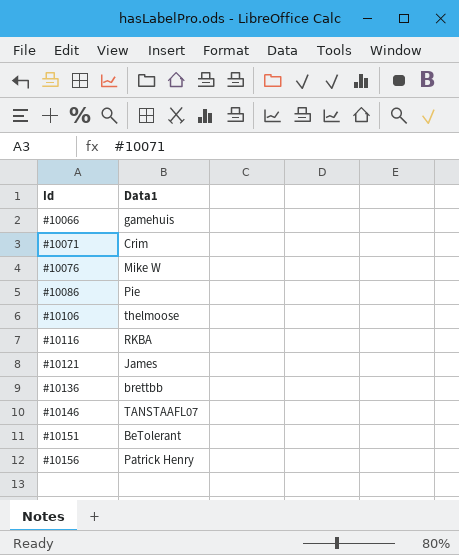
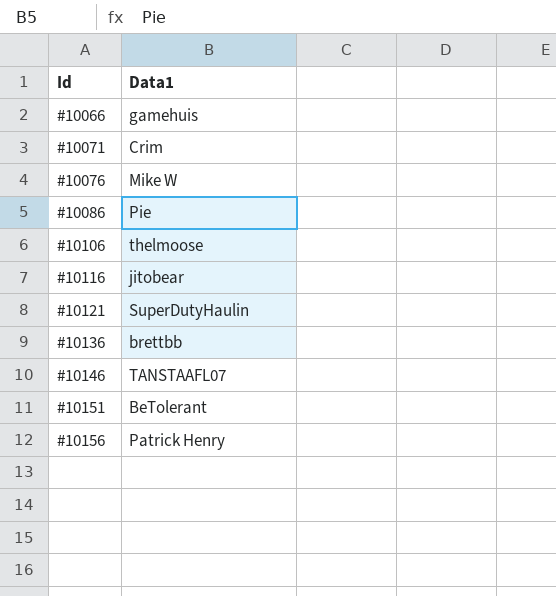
#10116 | Data1: RKBA -> jitobear
#10121 | Data1: James -> SuperDutyHaulin

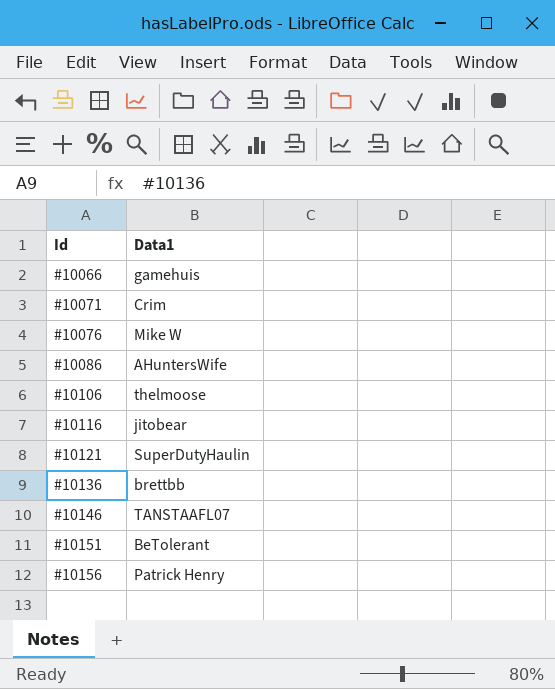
#10086 | Data1: Pie -> AHuntersWife

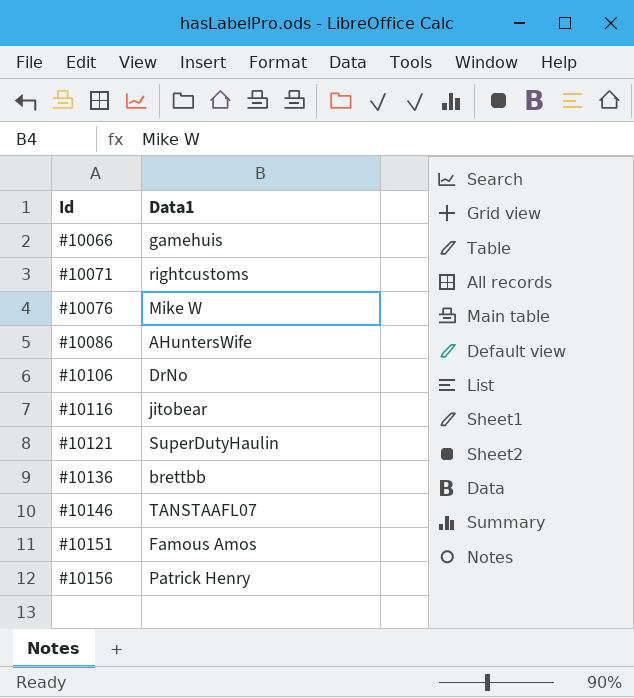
#10071 | Data1: Crim -> rightcustoms
#10106 | Data1: thelmoose -> DrNo
#10151 | Data1: BeTolerant -> Famous Amos

